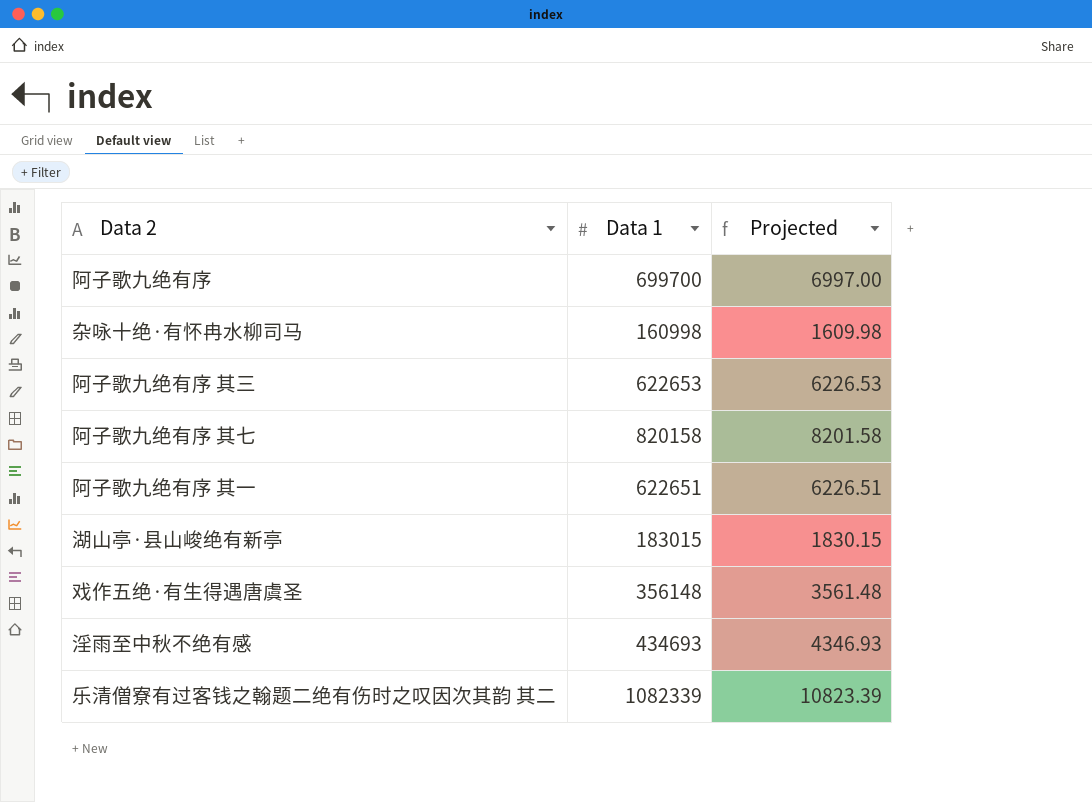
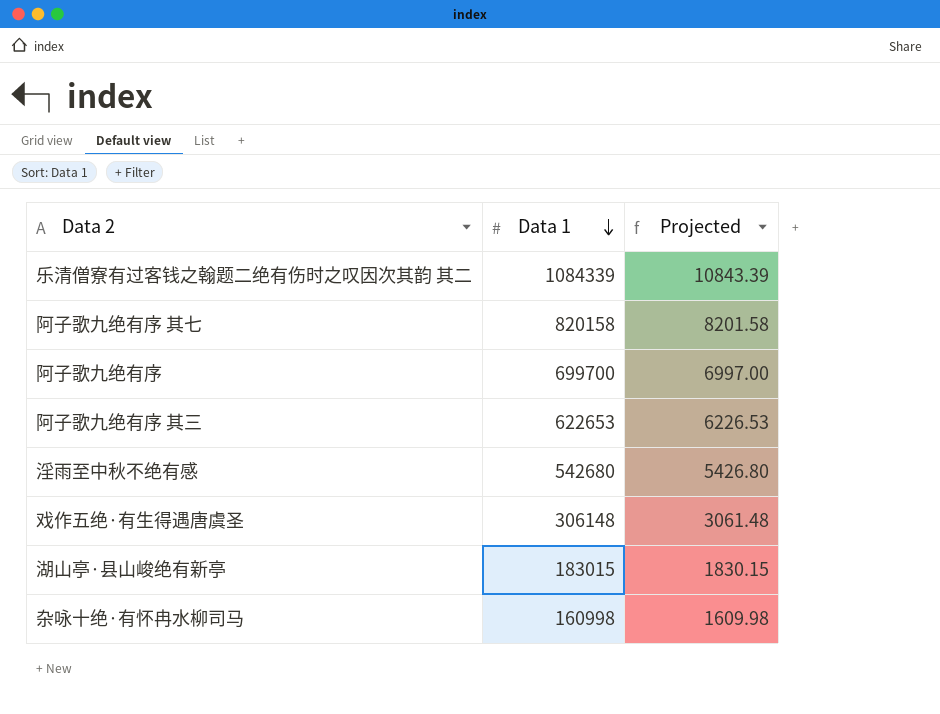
row order: none -> Data 1 descending
row 阿子歌九绝有序 其一: 622651 | 6226.51 -> none
乐清僧寮有过客钱之翰题二绝有伤时之叹因次其韵 其二 | Data 1: 1082339 -> 1084339
乐清僧寮有过客钱之翰题二绝有伤时之叹因次其韵 其二 | Projected: 10823.39 -> 10843.39
淫雨至中秋不绝有感 | Data 1: 434693 -> 542680
淫雨至中秋不绝有感 | Projected: 4346.93 -> 5426.80
戏作五绝·有生得遇唐虞圣 | Data 1: 356148 -> 306148
戏作五绝·有生得遇唐虞圣 | Projected: 3561.48 -> 3061.48

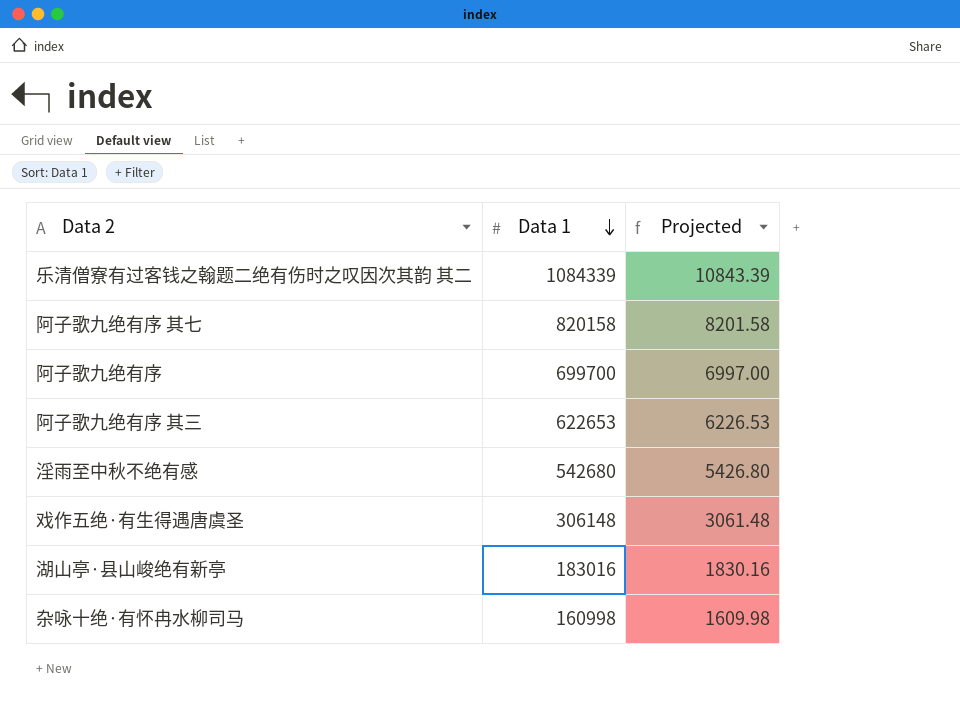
湖山亭·县山峻绝有新亭 | Data 1: 183015 -> 183016
湖山亭·县山峻绝有新亭 | Projected: 1830.15 -> 1830.16

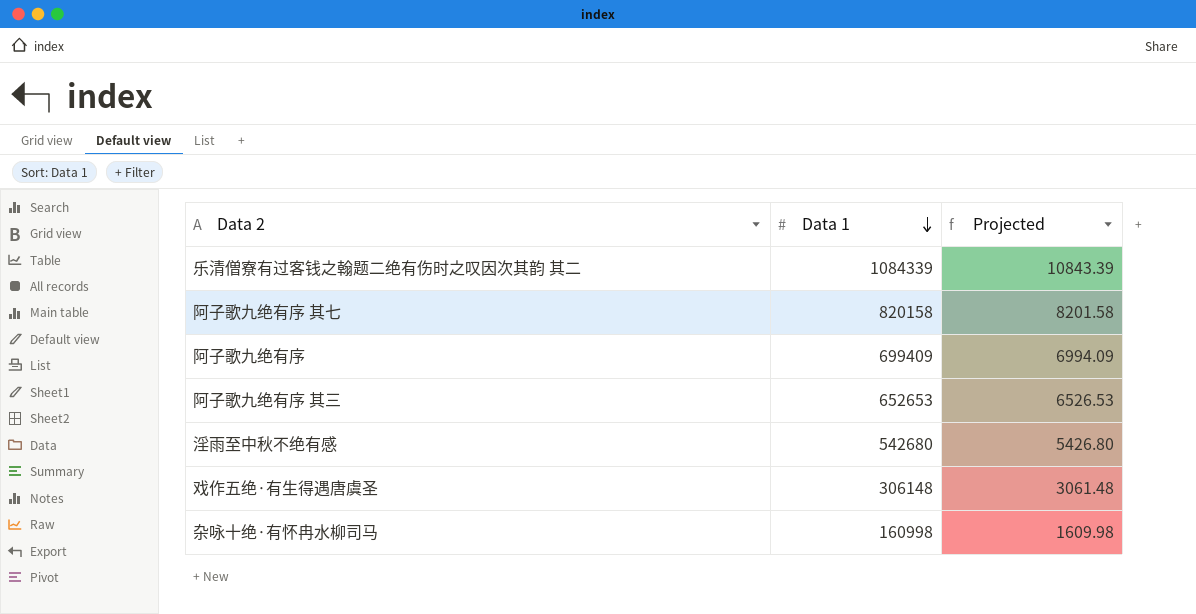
row 湖山亭·县山峻绝有新亭: 183016 | 1830.16 -> none
阿子歌九绝有序 | Data 1: 699700 -> 699409
阿子歌九绝有序 | Projected: 6997.00 -> 6994.09
阿子歌九绝有序 其三 | Data 1: 622653 -> 652653
阿子歌九绝有序 其三 | Projected: 6226.53 -> 6526.53

